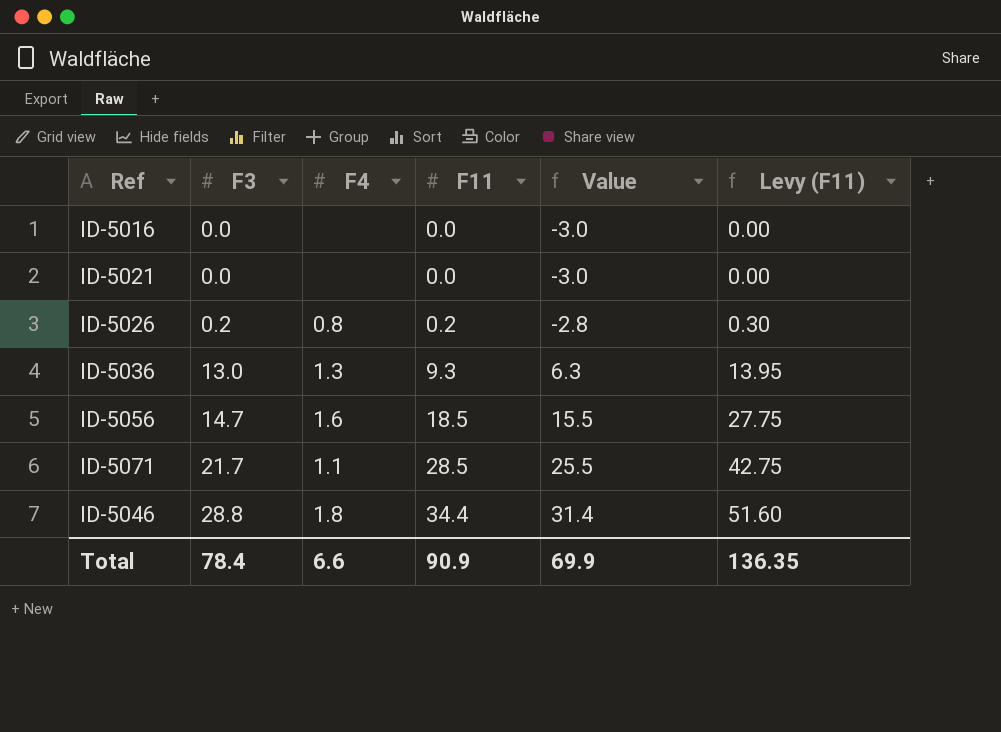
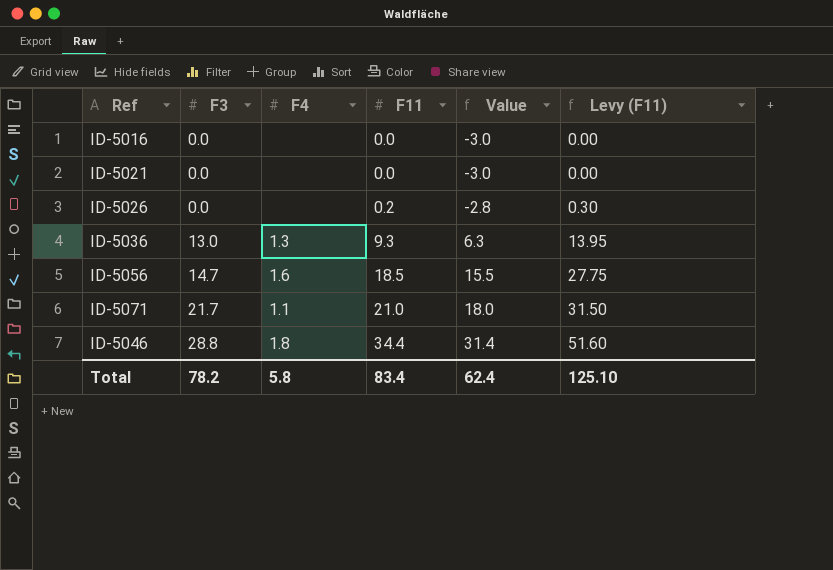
ID-5026 | F3: 0.2 -> 0.0
ID-5026 | F4: 0.8 -> none
ID-5071 | F11: 28.5 -> 21.0
ID-5071 | Value: 25.5 -> 18.0
ID-5071 | Levy (F11): 42.75 -> 31.50
Total | F3: 78.4 -> 78.2
Total | F4: 6.6 -> 5.8
Total | F11: 90.9 -> 83.4
Total | Value: 69.9 -> 62.4
Total | Levy (F11): 136.35 -> 125.10

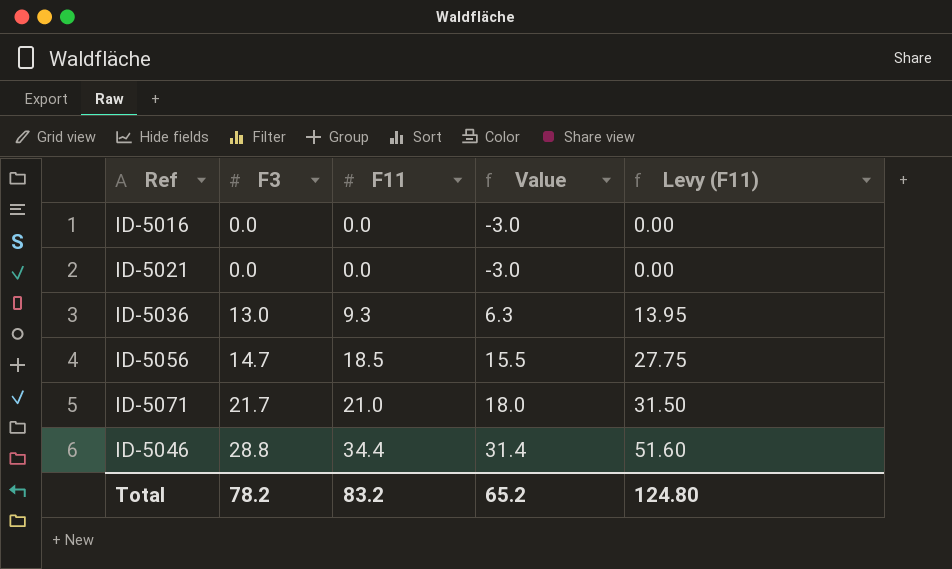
column F4 | position: 3 -> none
row ID-5026: 0.0 | none | 0.2 | -2.8 | 0.30 -> none
Total | F11: 83.4 -> 83.2
Total | Value: 62.4 -> 65.2
Total | Levy (F11): 125.10 -> 124.80

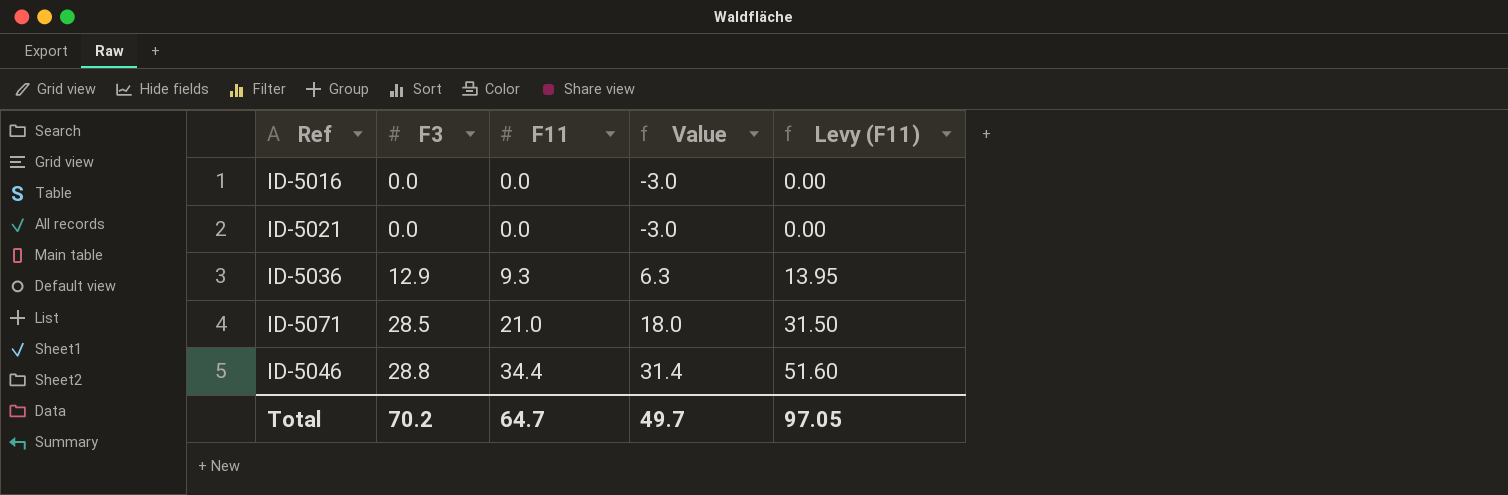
row ID-5056: 14.7 | 18.5 | 15.5 | 27.75 -> none
ID-5036 | F3: 13.0 -> 12.9
ID-5071 | F3: 21.7 -> 28.5
Total | F3: 78.2 -> 70.2
Total | F11: 83.2 -> 64.7
Total | Value: 65.2 -> 49.7
Total | Levy (F11): 124.80 -> 97.05

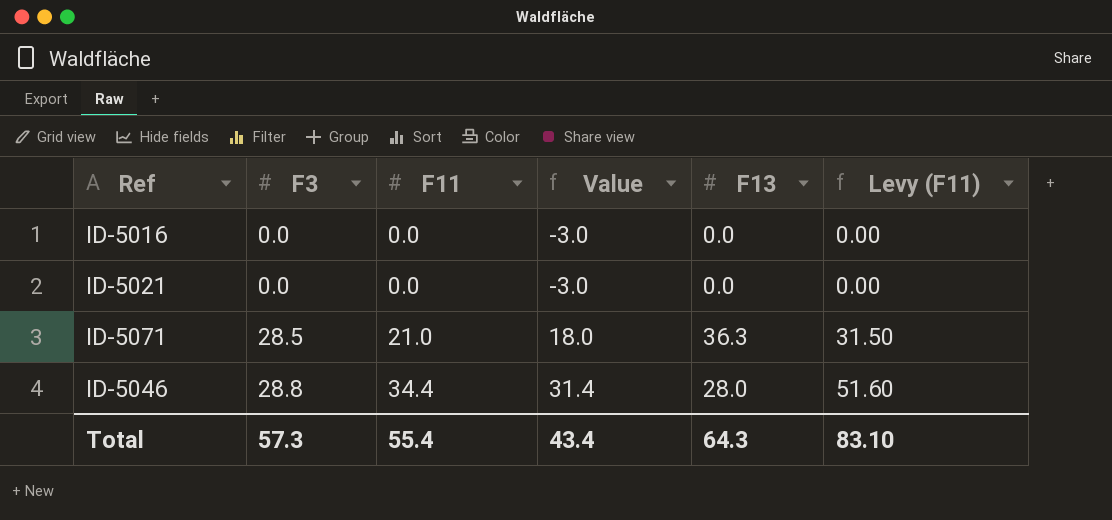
column F13 | position: none -> 5
row ID-5036: 12.9 | 9.3 | 6.3 | 13.95 -> none
Total | F3: 70.2 -> 57.3
Total | F11: 64.7 -> 55.4
Total | Value: 49.7 -> 43.4
Total | Levy (F11): 97.05 -> 83.10

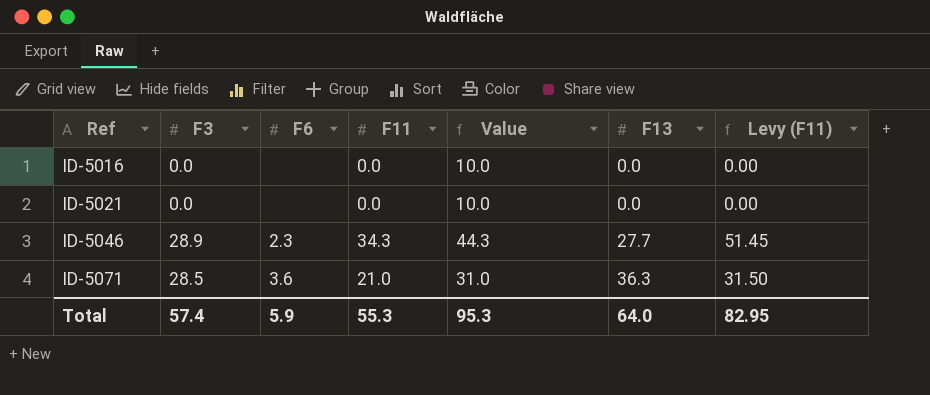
row order: F3 ascending -> Ref ascending
column F6 | position: none -> 3
column Value | formula: [F11] - 3 -> [F11] + 10
ID-5046 | F3: 28.8 -> 28.9
ID-5046 | F11: 34.4 -> 34.3
ID-5046 | F13: 28.0 -> 27.7
ID-5046 | Levy (F11): 51.60 -> 51.45
Total | F3: 57.3 -> 57.4
Total | F11: 55.4 -> 55.3
Total | Value: 43.4 -> 95.3
Total | F13: 64.3 -> 64.0
Total | Levy (F11): 83.10 -> 82.95

